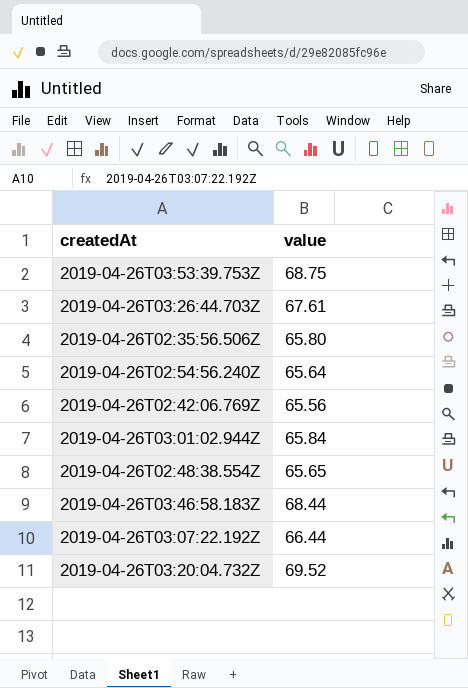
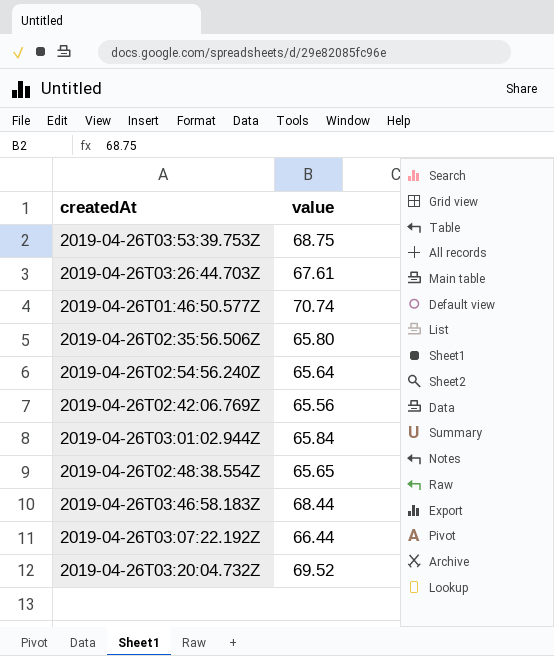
row 2019-04-26T01:46:50.577Z: none -> 70.74

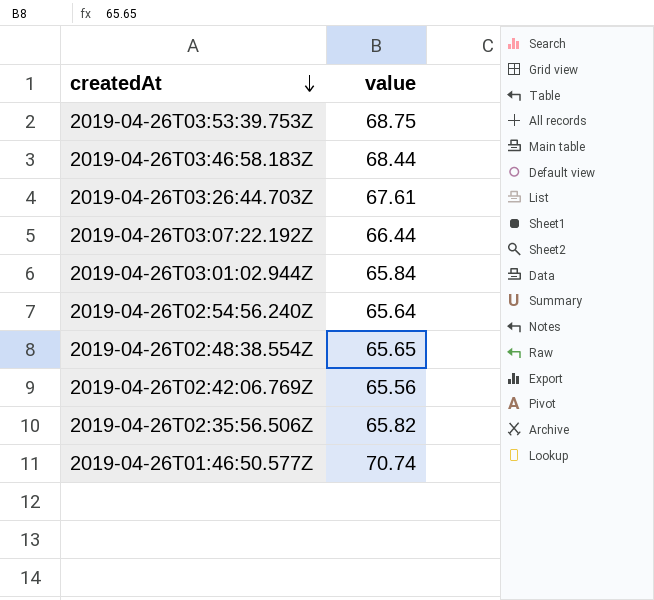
row order: none -> createdAt descending
row 2019-04-26T03:20:04.732Z: 69.52 -> none
2019-04-26T02:35:56.506Z | value: 65.80 -> 65.82

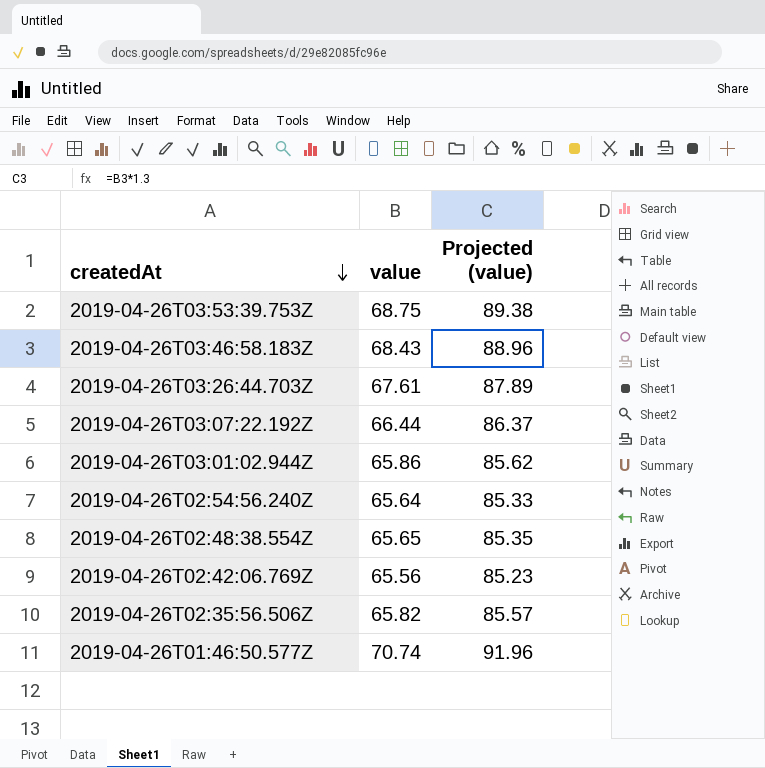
column Projected (value) | formula: none -> [value] * 1.3
2019-04-26T03:46:58.183Z | value: 68.44 -> 68.43
2019-04-26T03:01:02.944Z | value: 65.84 -> 65.86

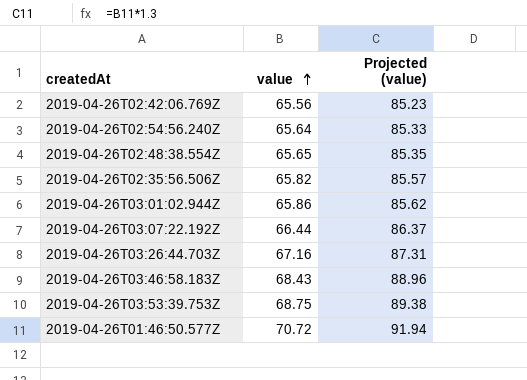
row order: createdAt descending -> value ascending
2019-04-26T03:26:44.703Z | value: 67.61 -> 67.16
2019-04-26T03:26:44.703Z | Projected (value): 87.89 -> 87.31
2019-04-26T01:46:50.577Z | value: 70.74 -> 70.72
2019-04-26T01:46:50.577Z | Projected (value): 91.96 -> 91.94

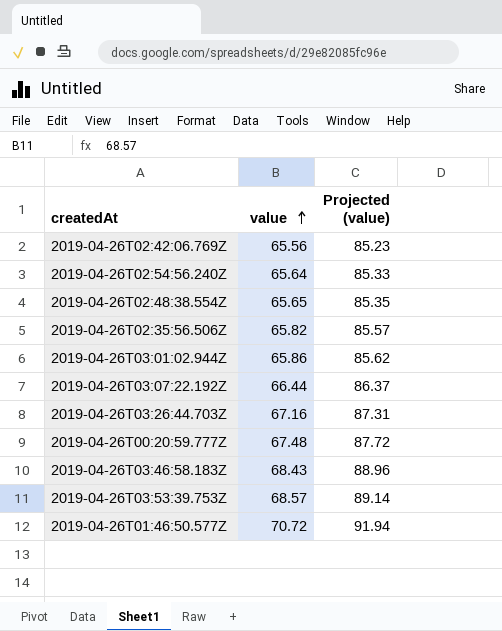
row 2019-04-26T00:20:59.777Z: none -> 67.48 | 87.72
2019-04-26T03:53:39.753Z | value: 68.75 -> 68.57
2019-04-26T03:53:39.753Z | Projected (value): 89.38 -> 89.14

